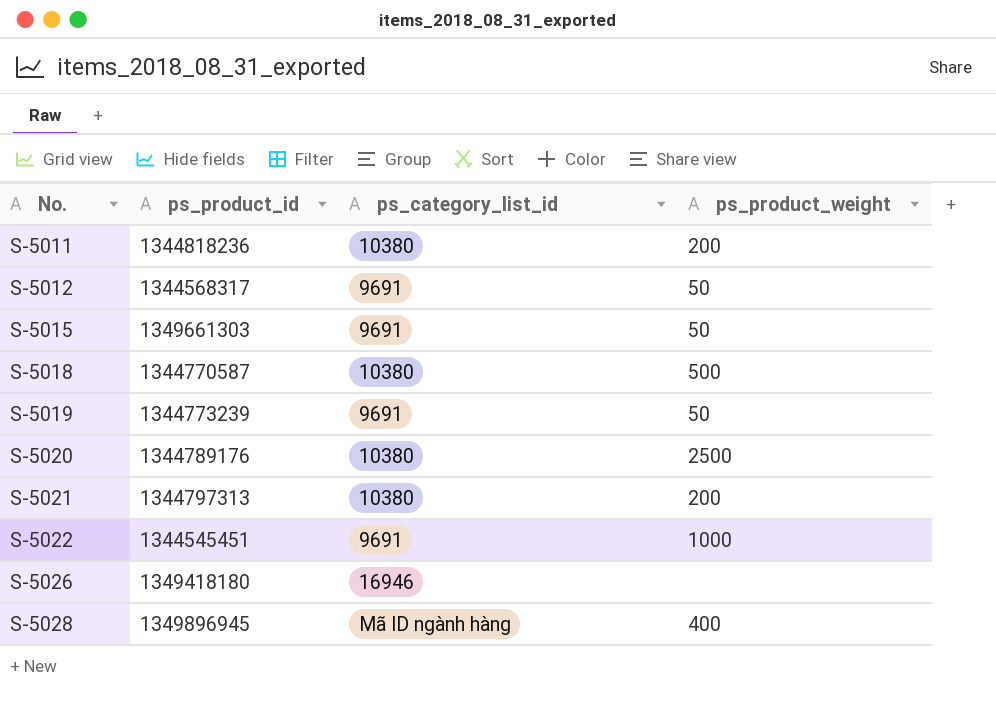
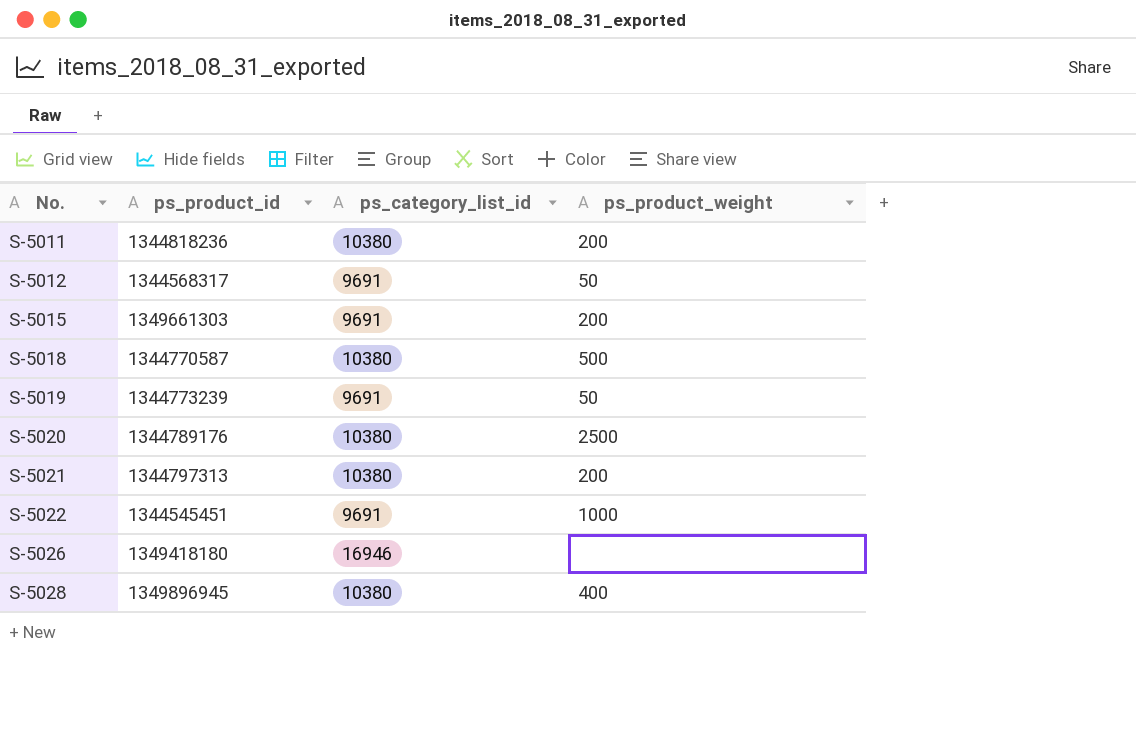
S-5015 | ps_product_weight: 50 -> 200
S-5028 | ps_category_list_id: Mã ID ngành hàng -> 10380

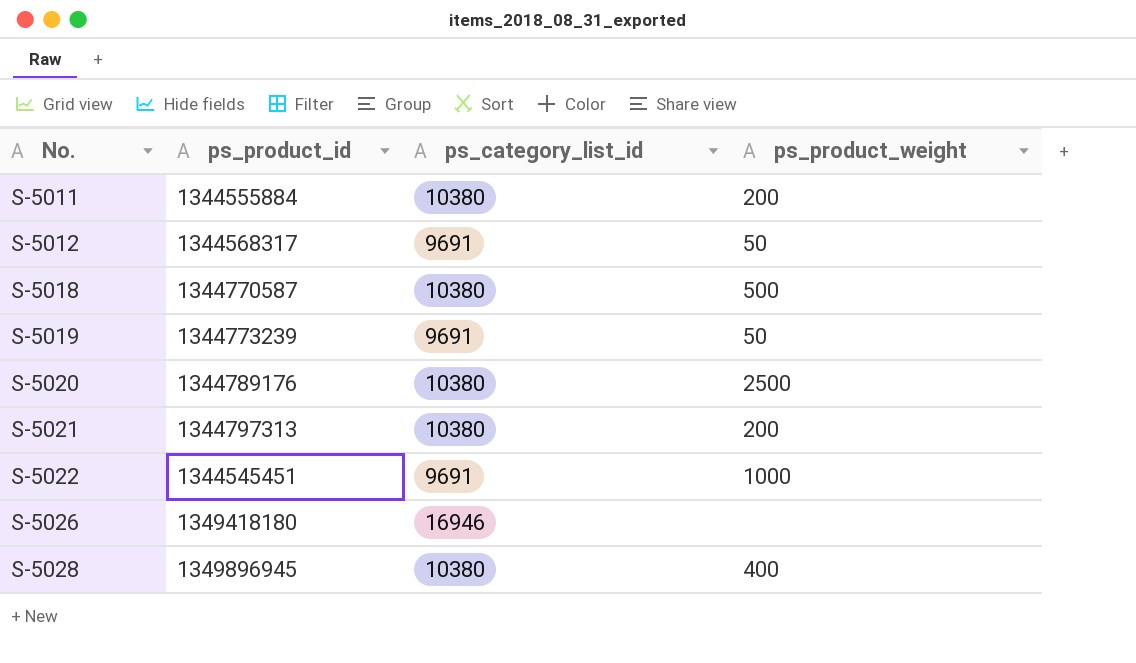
row S-5015: 1349661303 | 9691 | 200 -> none
S-5011 | ps_product_id: 1344818236 -> 1344555884

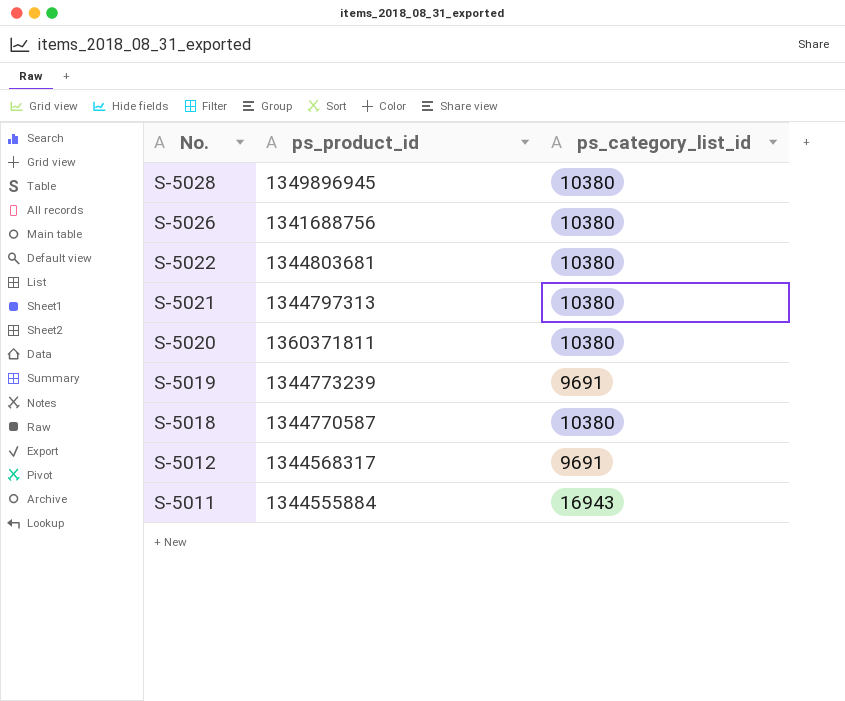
row order: No. ascending -> No. descending
column ps_product_weight | position: 4 -> none
S-5026 | ps_product_id: 1349418180 -> 1341688756
S-5026 | ps_category_list_id: 16946 -> 10380
S-5022 | ps_product_id: 1344545451 -> 1344803681
S-5022 | ps_category_list_id: 9691 -> 10380
S-5020 | ps_product_id: 1344789176 -> 1360371811
S-5011 | ps_category_list_id: 10380 -> 16943

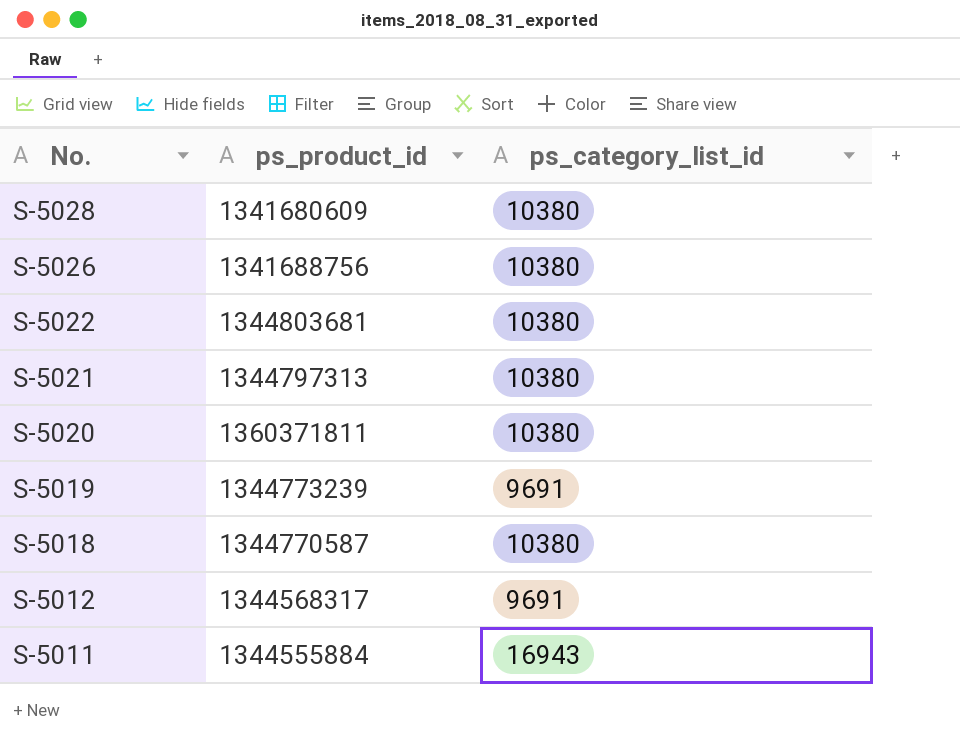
S-5028 | ps_product_id: 1349896945 -> 1341680609

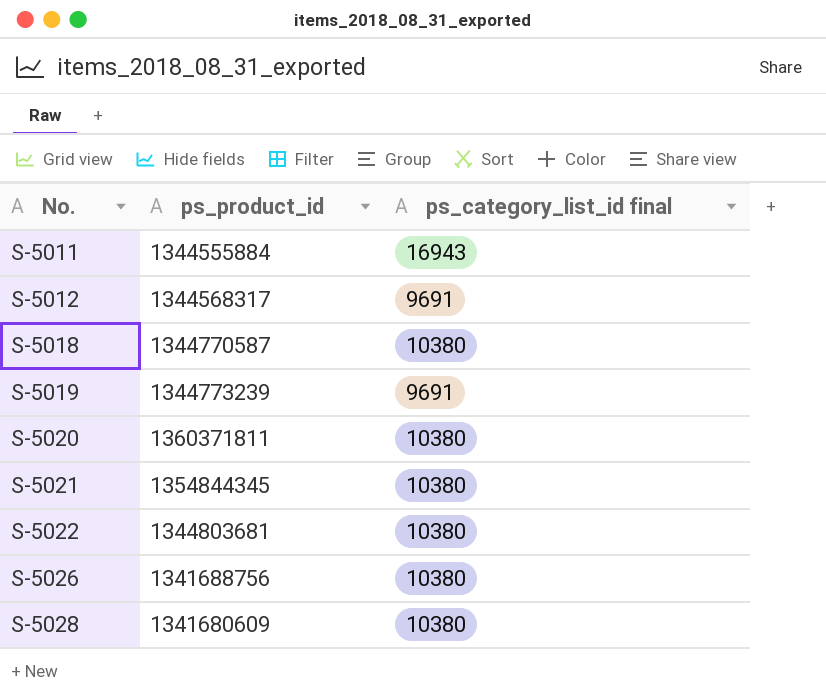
row order: No. descending -> No. ascending
column name: ps_category_list_id -> ps_category_list_id final
S-5021 | ps_product_id: 1344797313 -> 1354844345

